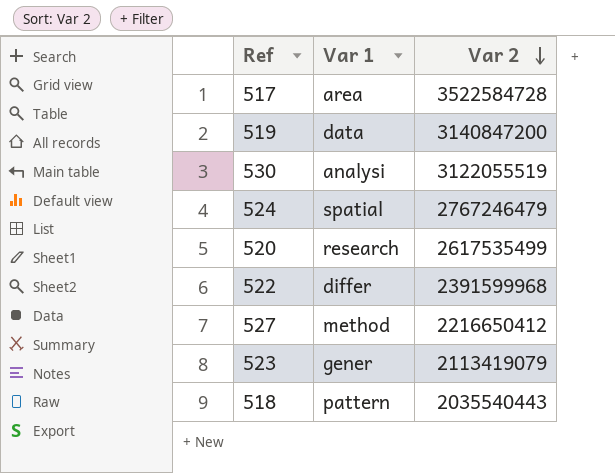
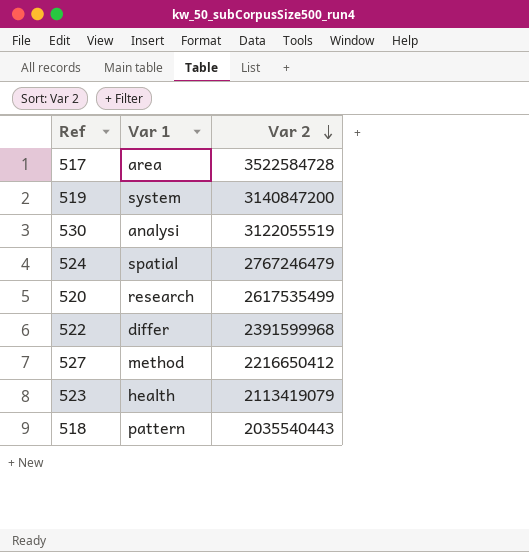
519 | Var 1: data -> system
523 | Var 1: gener -> health

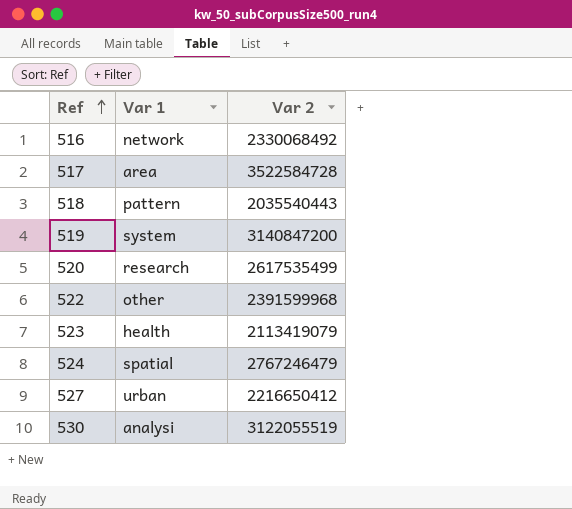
row order: Var 2 descending -> Ref ascending
row 516: none -> network | 2330068492
522 | Var 1: differ -> other
527 | Var 1: method -> urban

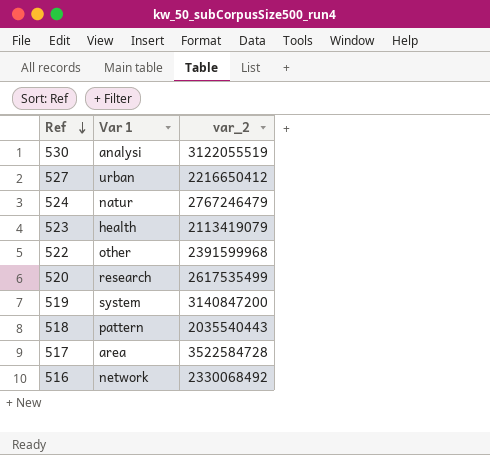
row order: Ref ascending -> Ref descending
column name: Var 2 -> var_2
524 | Var 1: spatial -> natur

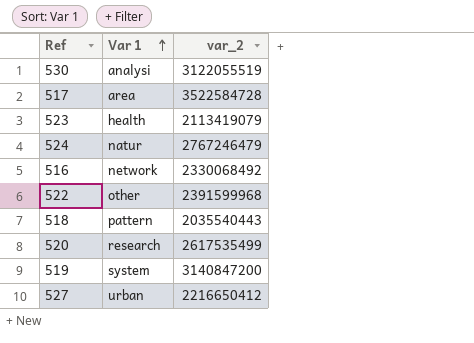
row order: Ref descending -> Var 1 ascending

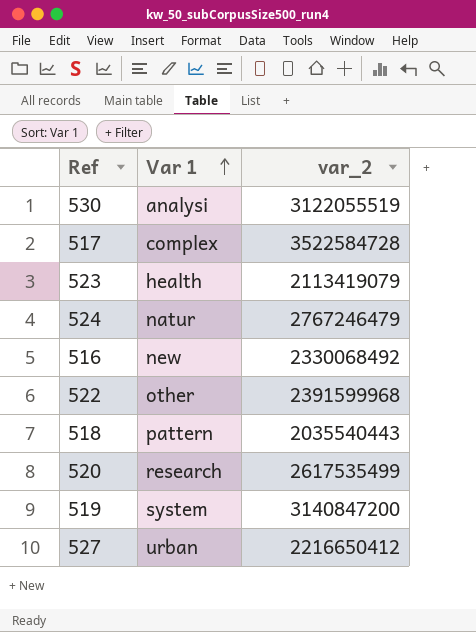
517 | Var 1: area -> complex
516 | Var 1: network -> new

